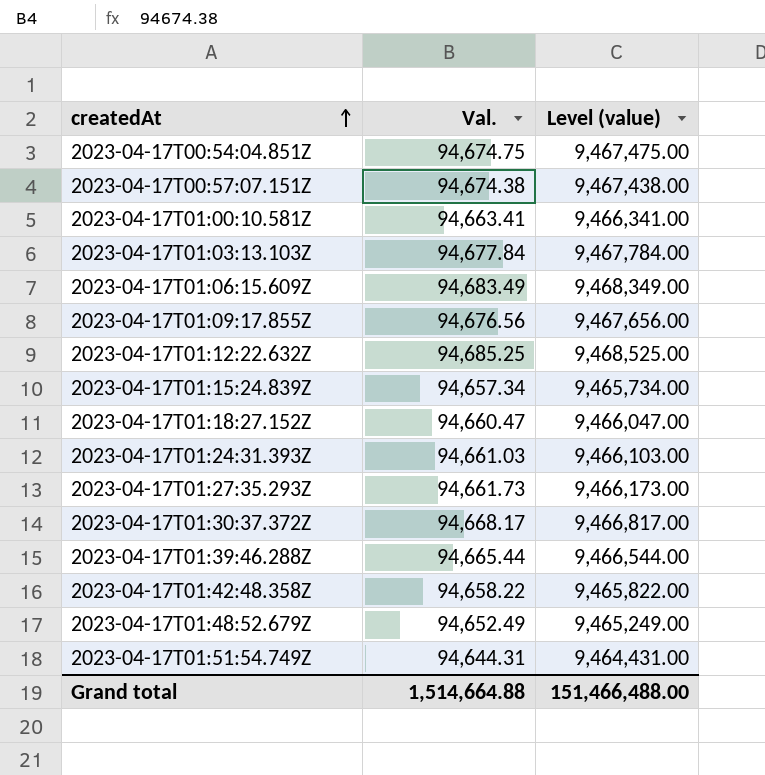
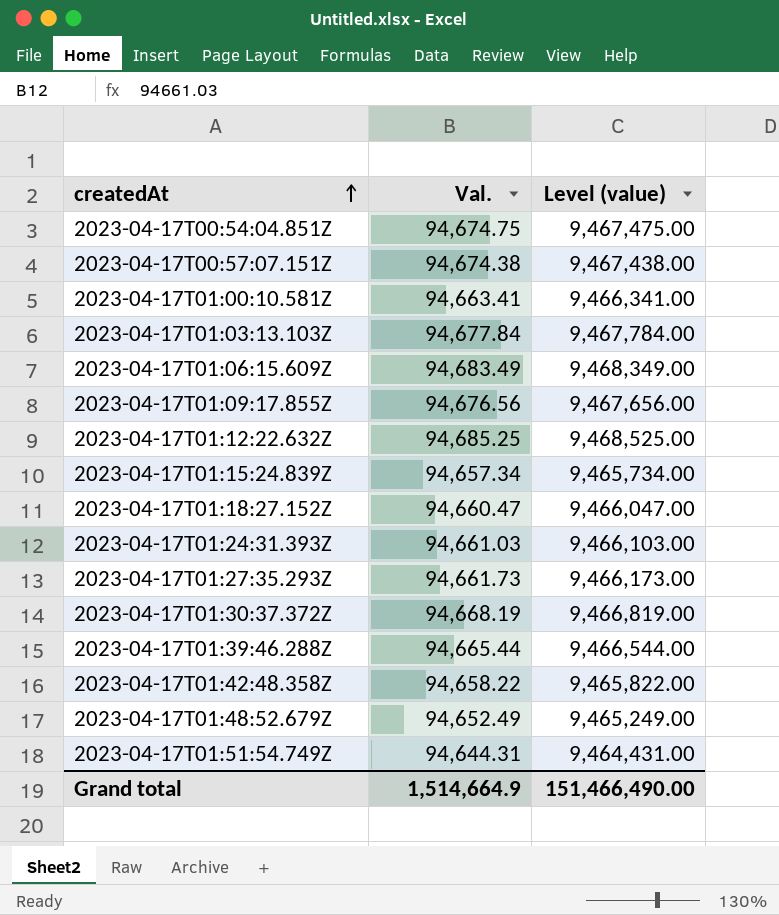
2023-04-17T01:30:37.372Z | Val.: 94,668.17 -> 94,668.19
2023-04-17T01:30:37.372Z | Level (value): 9,466,817.00 -> 9,466,819.00
Grand total | Val.: 1,514,664.88 -> 1,514,664.9
Grand total | Level (value): 151,466,488.00 -> 151,466,490.00

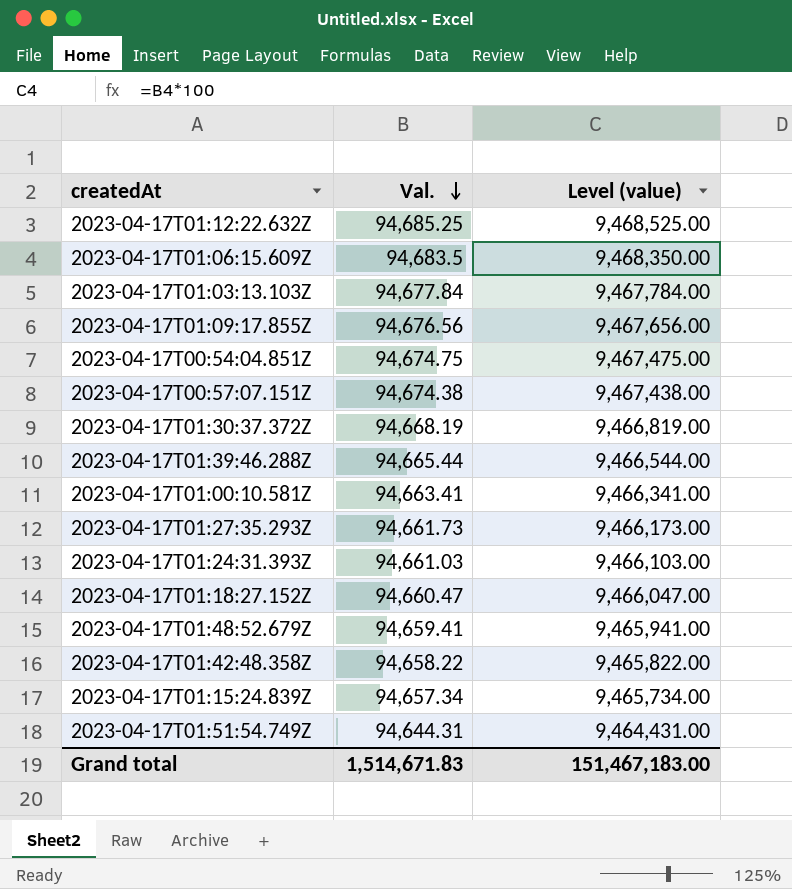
row order: createdAt ascending -> Val. descending
2023-04-17T01:06:15.609Z | Val.: 94,683.49 -> 94,683.5
2023-04-17T01:06:15.609Z | Level (value): 9,468,349.00 -> 9,468,350.00
2023-04-17T01:48:52.679Z | Val.: 94,652.49 -> 94,659.41
2023-04-17T01:48:52.679Z | Level (value): 9,465,249.00 -> 9,465,941.00
Grand total | Val.: 1,514,664.9 -> 1,514,671.83
Grand total | Level (value): 151,466,490.00 -> 151,467,183.00

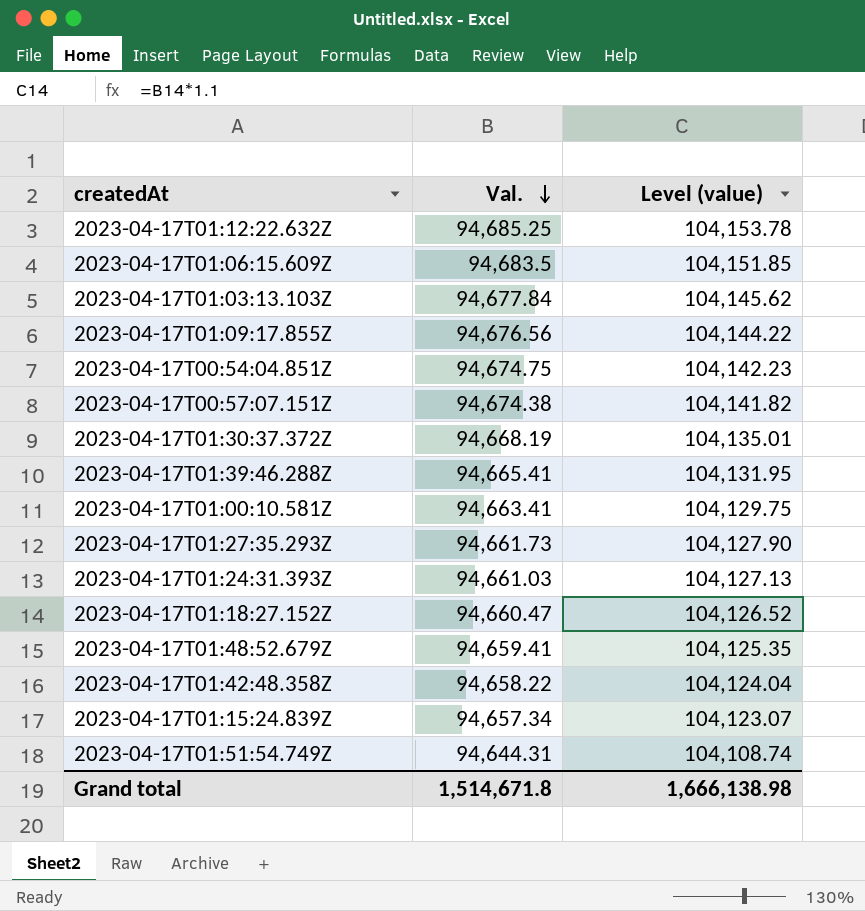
column Level (value) | formula: [Val.] * 100 -> [Val.] * 1.1
2023-04-17T01:39:46.288Z | Val.: 94,665.44 -> 94,665.41
Grand total | Val.: 1,514,671.83 -> 1,514,671.8
Grand total | Level (value): 151,467,183.00 -> 1,666,138.98

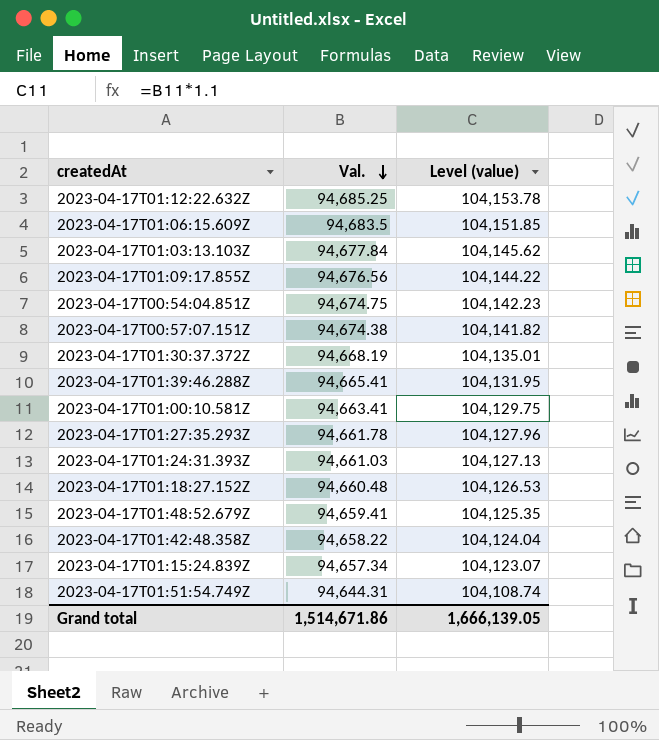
2023-04-17T01:27:35.293Z | Val.: 94,661.73 -> 94,661.78
2023-04-17T01:27:35.293Z | Level (value): 104,127.90 -> 104,127.96
2023-04-17T01:18:27.152Z | Val.: 94,660.47 -> 94,660.48
2023-04-17T01:18:27.152Z | Level (value): 104,126.52 -> 104,126.53
Grand total | Val.: 1,514,671.8 -> 1,514,671.86
Grand total | Level (value): 1,666,138.98 -> 1,666,139.05

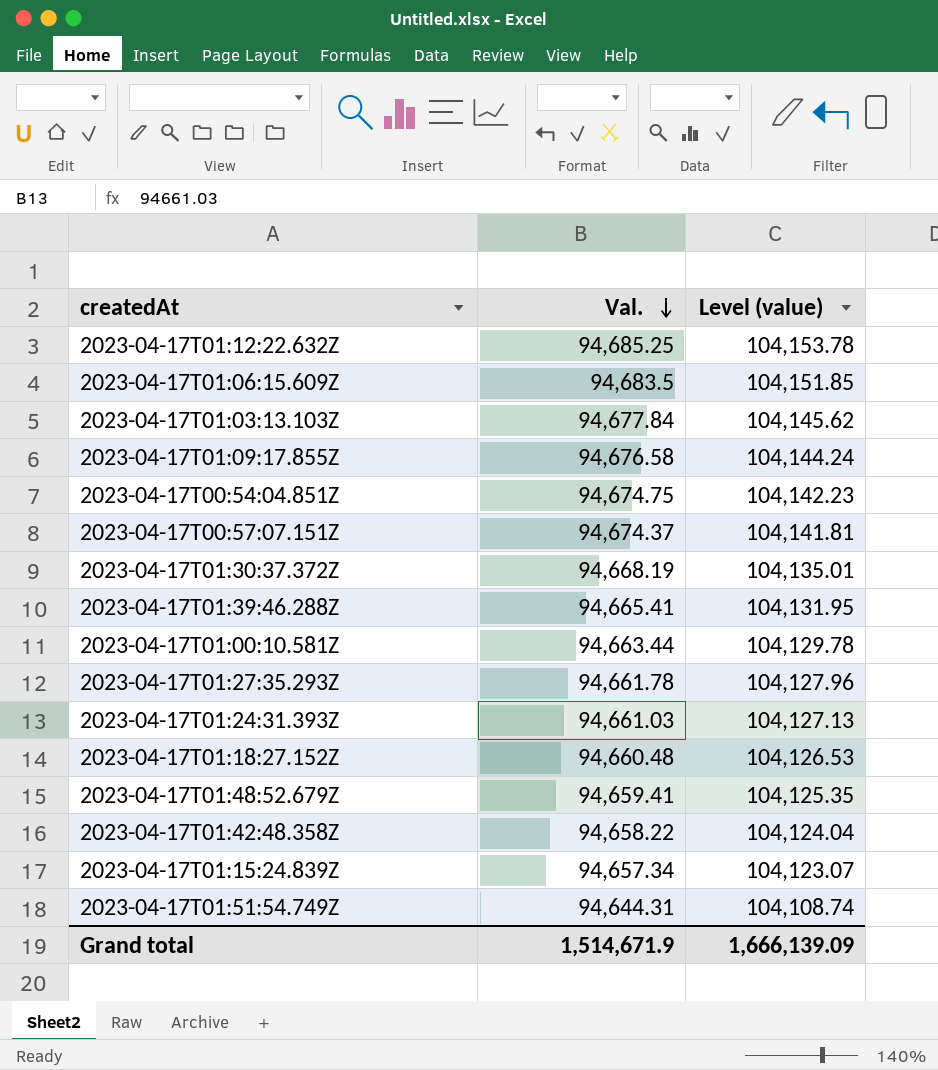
2023-04-17T01:09:17.855Z | Val.: 94,676.56 -> 94,676.58
2023-04-17T01:09:17.855Z | Level (value): 104,144.22 -> 104,144.24
2023-04-17T00:57:07.151Z | Val.: 94,674.38 -> 94,674.37
2023-04-17T00:57:07.151Z | Level (value): 104,141.82 -> 104,141.81
2023-04-17T01:00:10.581Z | Val.: 94,663.41 -> 94,663.44
2023-04-17T01:00:10.581Z | Level (value): 104,129.75 -> 104,129.78
Grand total | Val.: 1,514,671.86 -> 1,514,671.9
Grand total | Level (value): 1,666,139.05 -> 1,666,139.09

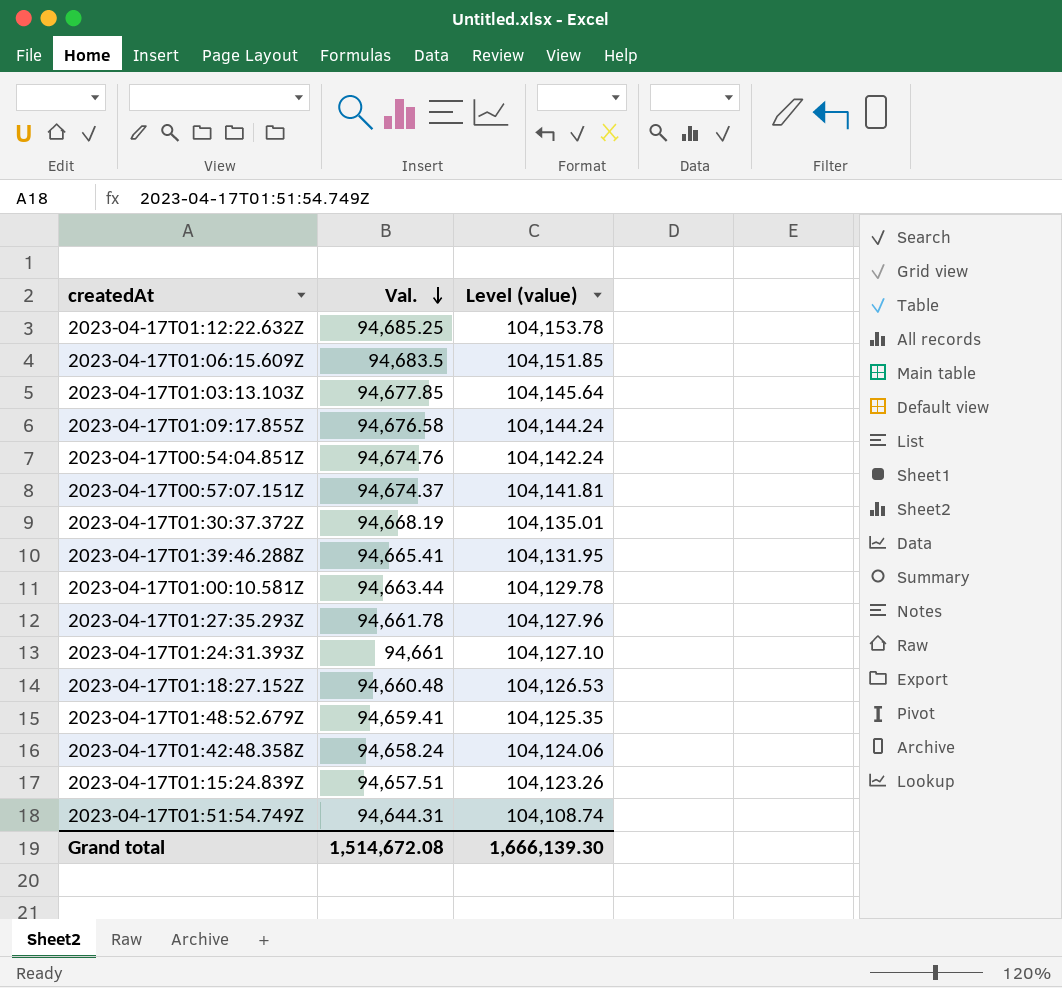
2023-04-17T01:03:13.103Z | Val.: 94,677.84 -> 94,677.85
2023-04-17T01:03:13.103Z | Level (value): 104,145.62 -> 104,145.64
2023-04-17T00:54:04.851Z | Val.: 94,674.75 -> 94,674.76
2023-04-17T00:54:04.851Z | Level (value): 104,142.23 -> 104,142.24
2023-04-17T01:24:31.393Z | Val.: 94,661.03 -> 94,661
2023-04-17T01:24:31.393Z | Level (value): 104,127.13 -> 104,127.10
2023-04-17T01:42:48.358Z | Val.: 94,658.22 -> 94,658.24
2023-04-17T01:42:48.358Z | Level (value): 104,124.04 -> 104,124.06
2023-04-17T01:15:24.839Z | Val.: 94,657.34 -> 94,657.51
2023-04-17T01:15:24.839Z | Level (value): 104,123.07 -> 104,123.26
Grand total | Val.: 1,514,671.9 -> 1,514,672.08
Grand total | Level (value): 1,666,139.09 -> 1,666,139.30

